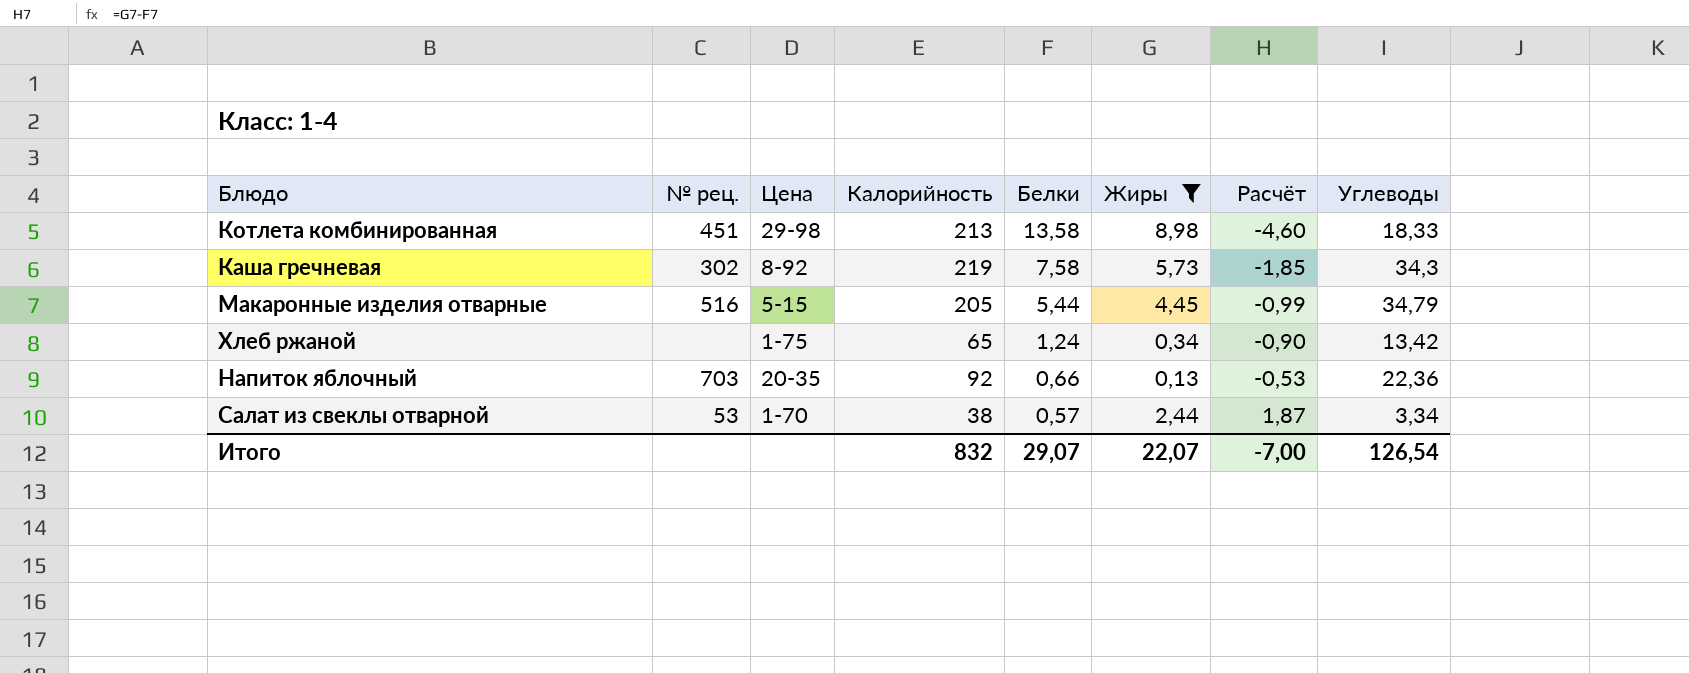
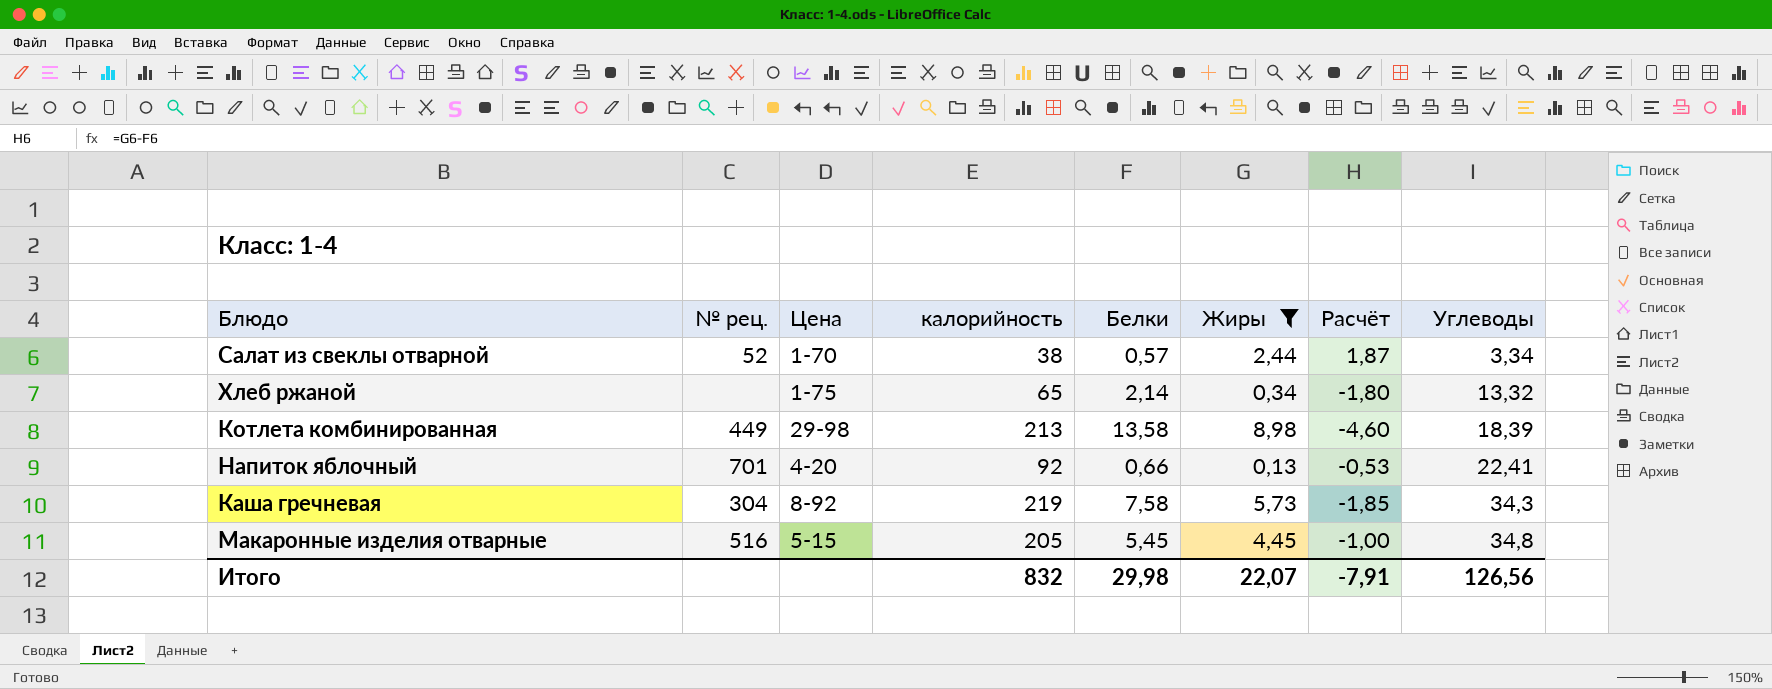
row order: Белки descending -> Углеводы ascending
column name: Калорийность -> калорийность
Салат из свеклы отварной | № рец.: 53 -> 52
Хлеб ржаной | Белки: 1,24 -> 2,14
Хлеб ржаной | Расчёт: -0,90 -> -1,80
Хлеб ржаной | Углеводы: 13,42 -> 13,32
Котлета комбинированная | № рец.: 451 -> 449
Котлета комбинированная | Углеводы: 18,33 -> 18,39
Напиток яблочный | № рец.: 703 -> 701
Напиток яблочный | Цена: 20-35 -> 4-20
Напиток яблочный | Углеводы: 22,36 -> 22,41
Каша гречневая | № рец.: 302 -> 304
Макаронные изделия отварные | Белки: 5,44 -> 5,45
Макаронные изделия отварные | Расчёт: -0,99 -> -1,00
Макаронные изделия отварные | Углеводы: 34,79 -> 34,8
Итого | Белки: 29,07 -> 29,98
Итого | Расчёт: -7,00 -> -7,91
Итого | Углеводы: 126,54 -> 126,56

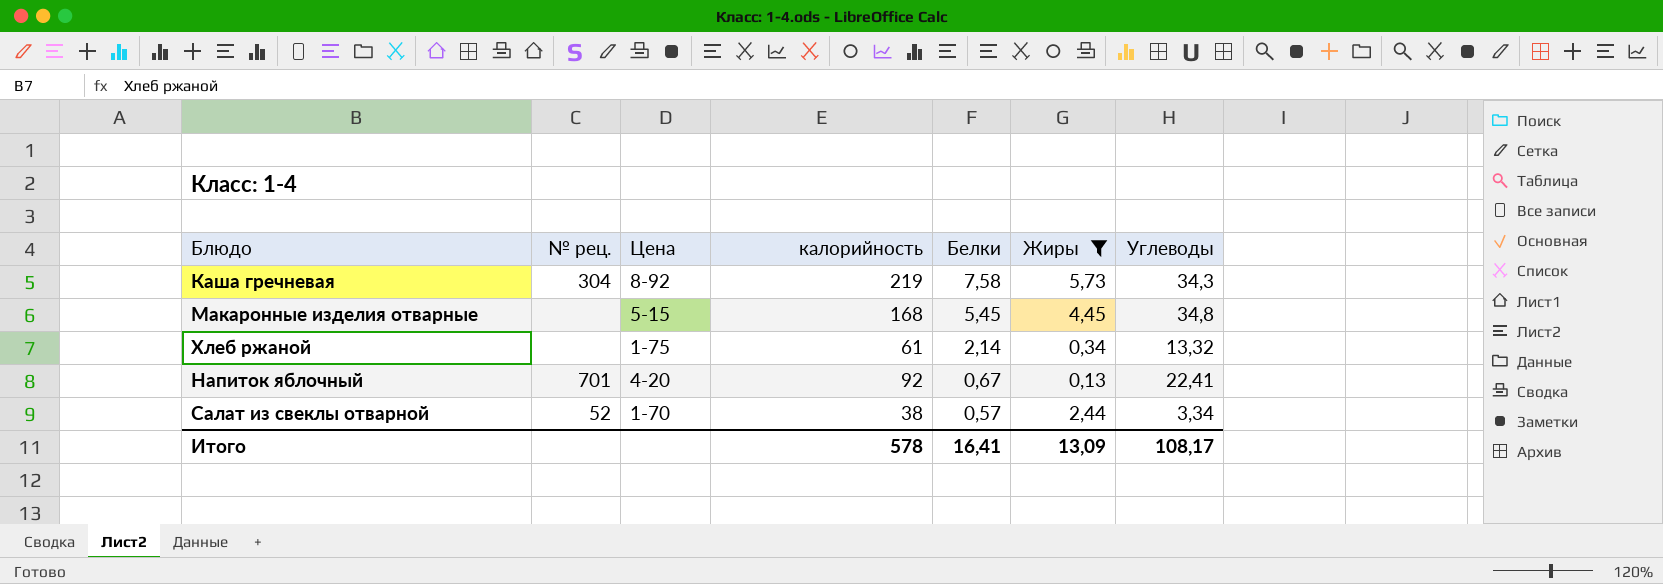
row order: Углеводы ascending -> Белки descending
column Расчёт | formula: [Жиры] - [Белки] -> none
row Котлета комбинированная: 449 | 29-98 | 213 | 13,58 | 8,98 | -4,60 | 18,39 -> none
Макаронные изделия отварные | № рец.: 516 -> none
Макаронные изделия отварные | калорийность: 205 -> 168
Хлеб ржаной | калорийность: 65 -> 61
Напиток яблочный | Белки: 0,66 -> 0,67
Итого | калорийность: 832 -> 578
Итого | Белки: 29,98 -> 16,41
Итого | Жиры: 22,07 -> 13,09
Итого | Углеводы: 126,56 -> 108,17

